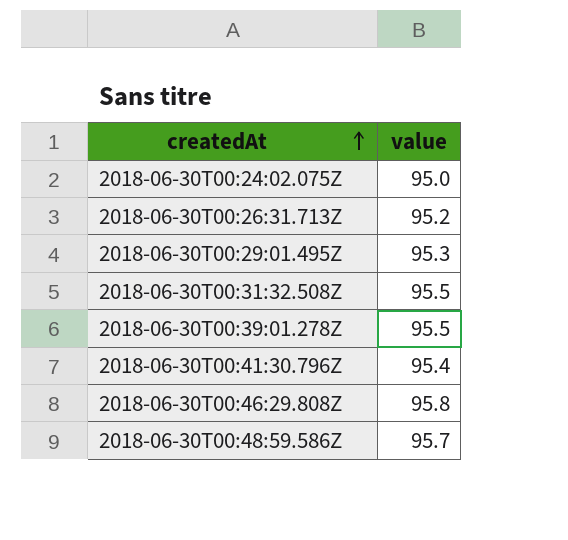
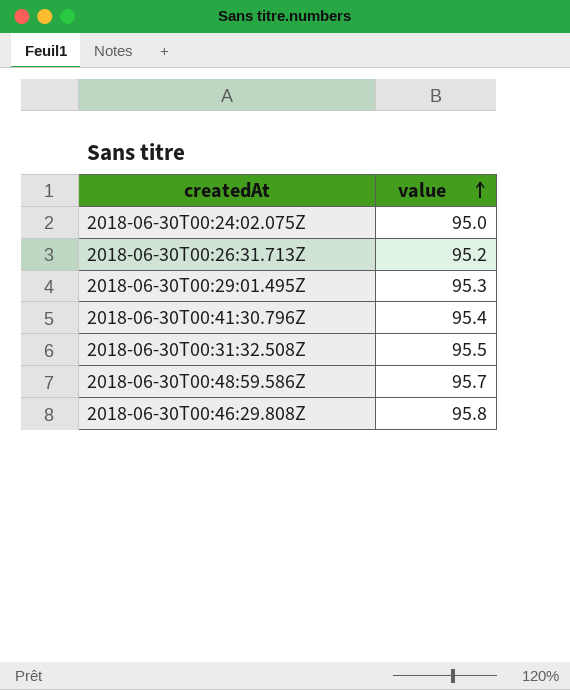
row order: createdAt ascending -> value ascending
row 2018-06-30T00:39:01.278Z: 95.5 -> none

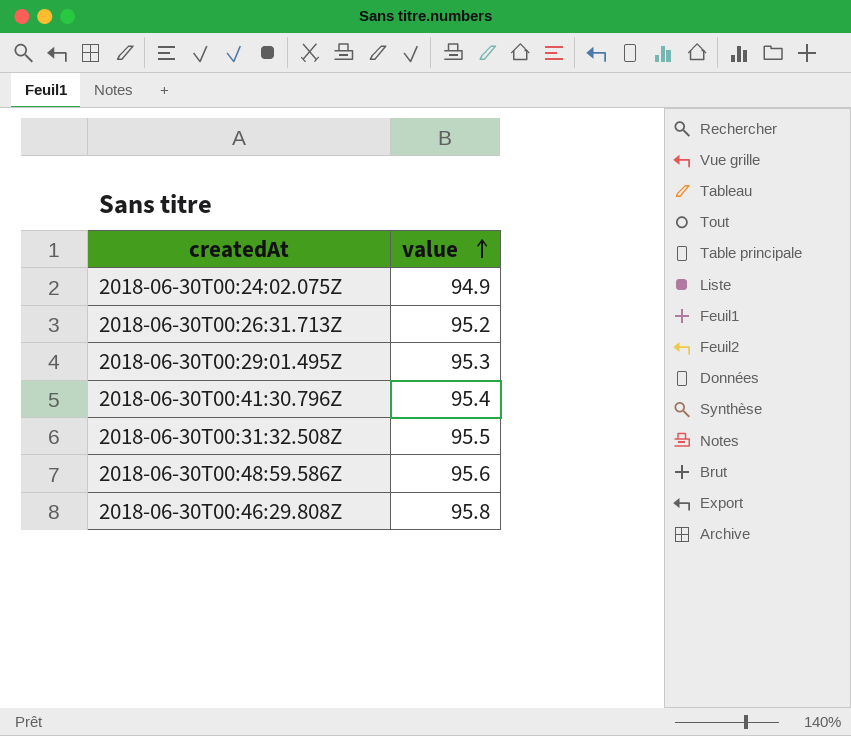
2018-06-30T00:24:02.075Z | value: 95.0 -> 94.9
2018-06-30T00:48:59.586Z | value: 95.7 -> 95.6

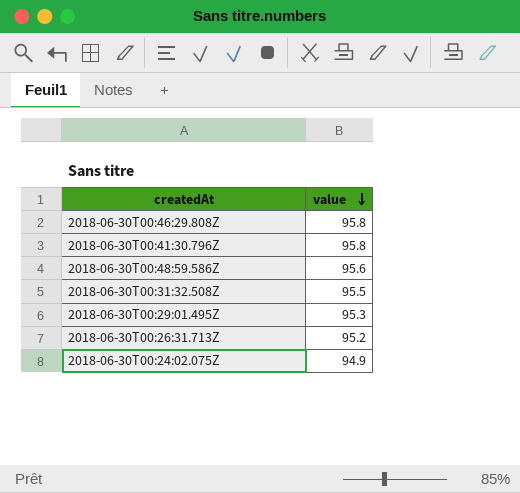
row order: value ascending -> value descending
2018-06-30T00:41:30.796Z | value: 95.4 -> 95.8

